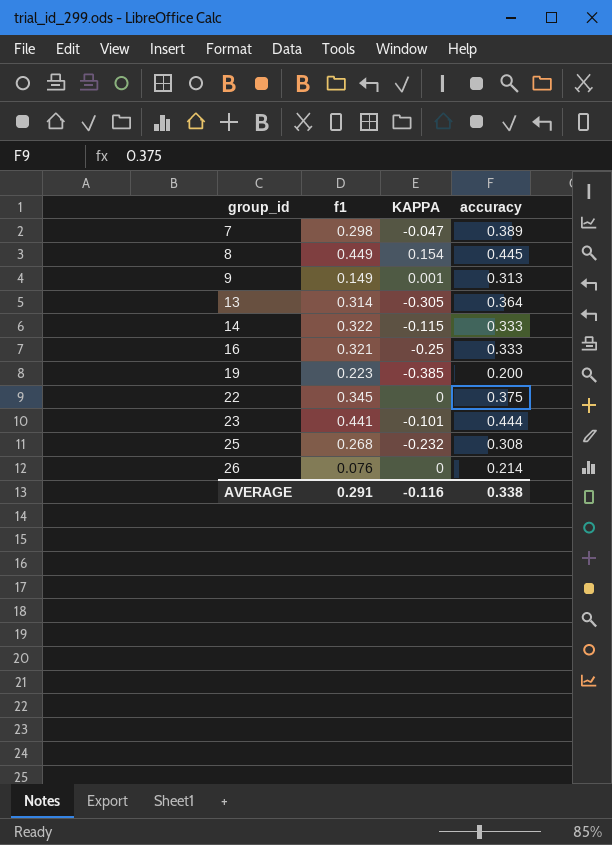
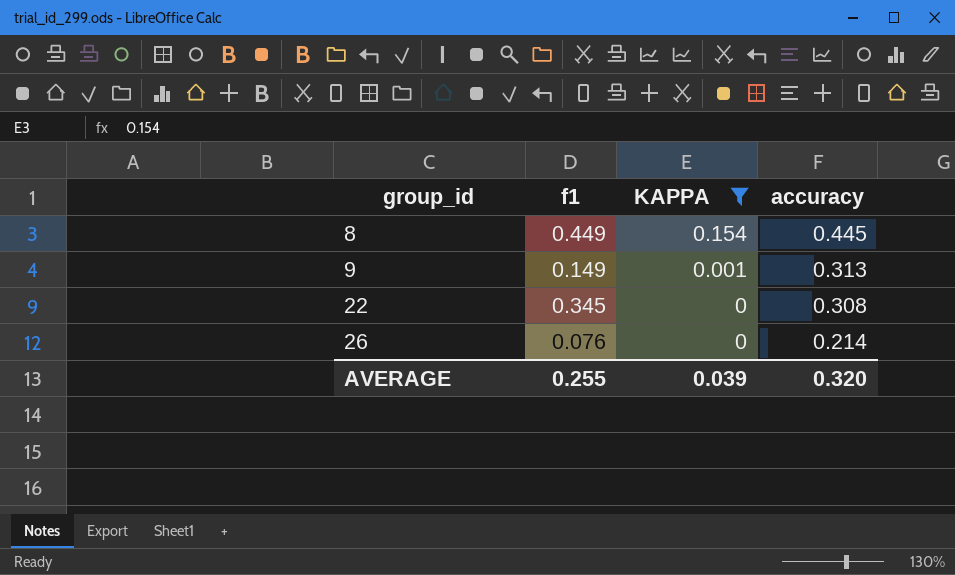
filter: none -> KAPPA >= 0
22 | accuracy: 0.375 -> 0.308
AVERAGE | f1: 0.291 -> 0.255
AVERAGE | KAPPA: -0.116 -> 0.039
AVERAGE | accuracy: 0.338 -> 0.320

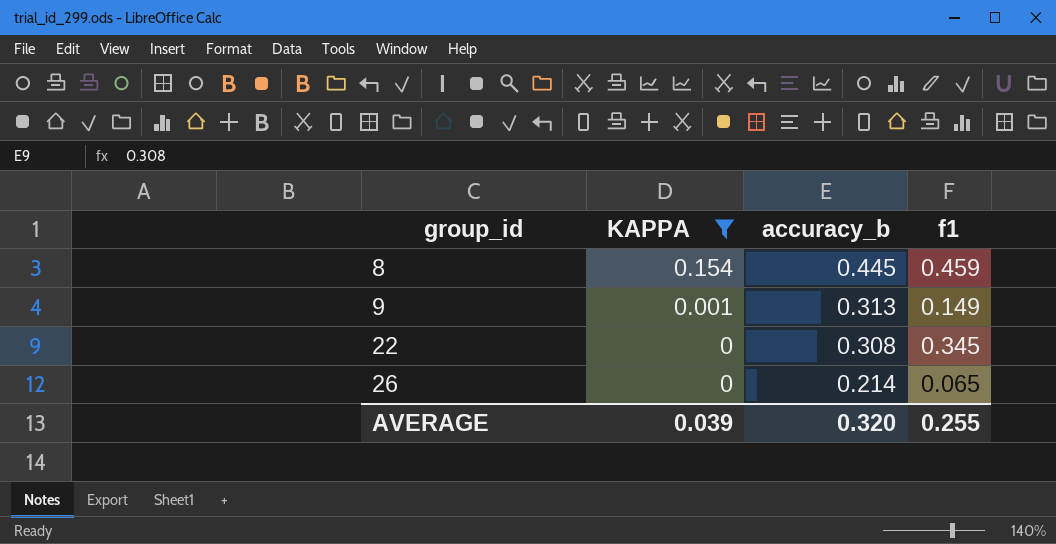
column name: accuracy -> accuracy_b
column f1 | position: 2 -> 4
8 | f1: 0.449 -> 0.459
26 | f1: 0.076 -> 0.065

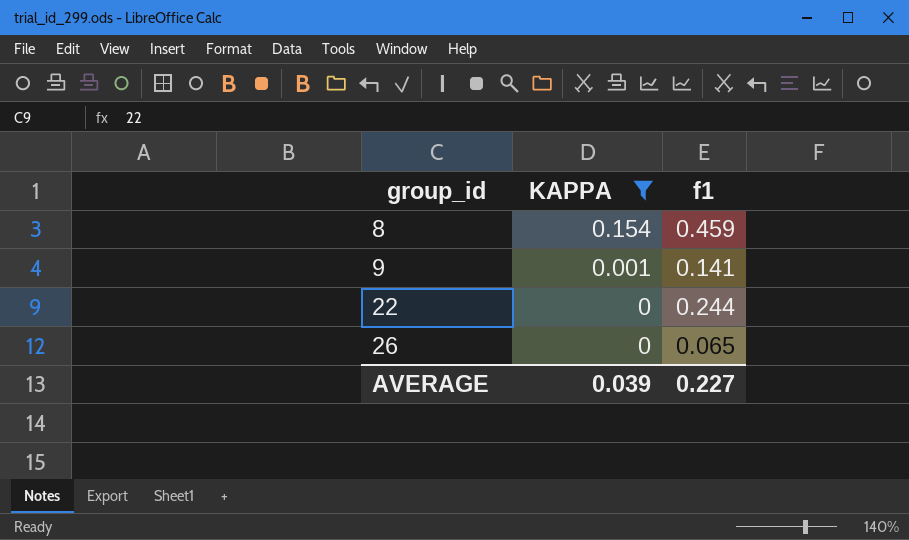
column accuracy_b | position: 3 -> none
9 | f1: 0.149 -> 0.141
22 | f1: 0.345 -> 0.244
AVERAGE | f1: 0.255 -> 0.227

